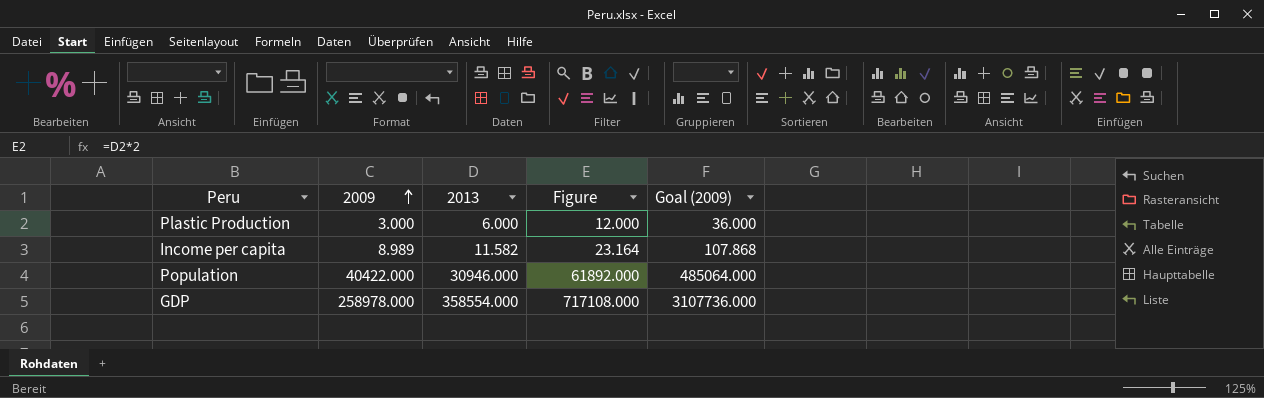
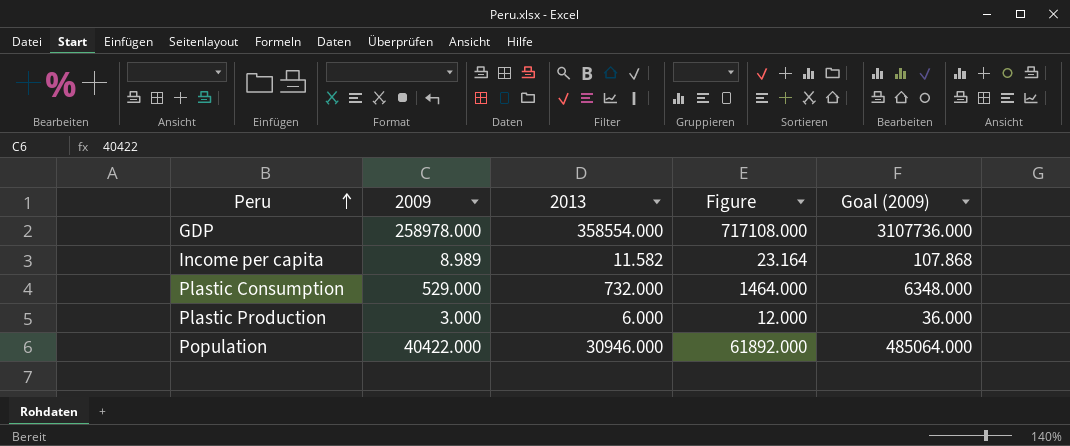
row order: 2009 ascending -> Peru ascending
row Plastic Consumption: none -> 529.000 | 732.000 | 1464.000 | 6348.000

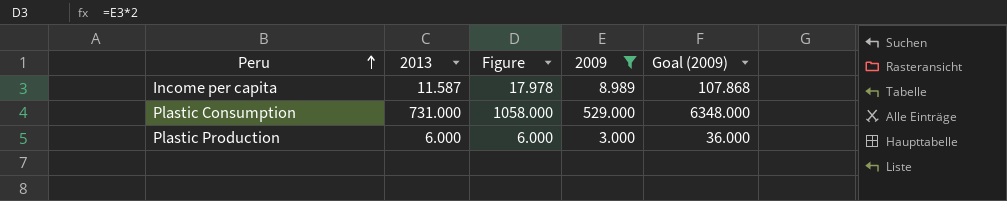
filter: none -> 2009 <= 529.000
column Figure | formula: [2013] * 2 -> [2009] * 2
column 2009 | position: 2 -> 4
Income per capita | 2013: 11.582 -> 11.587
Plastic Consumption | 2013: 732.000 -> 731.000

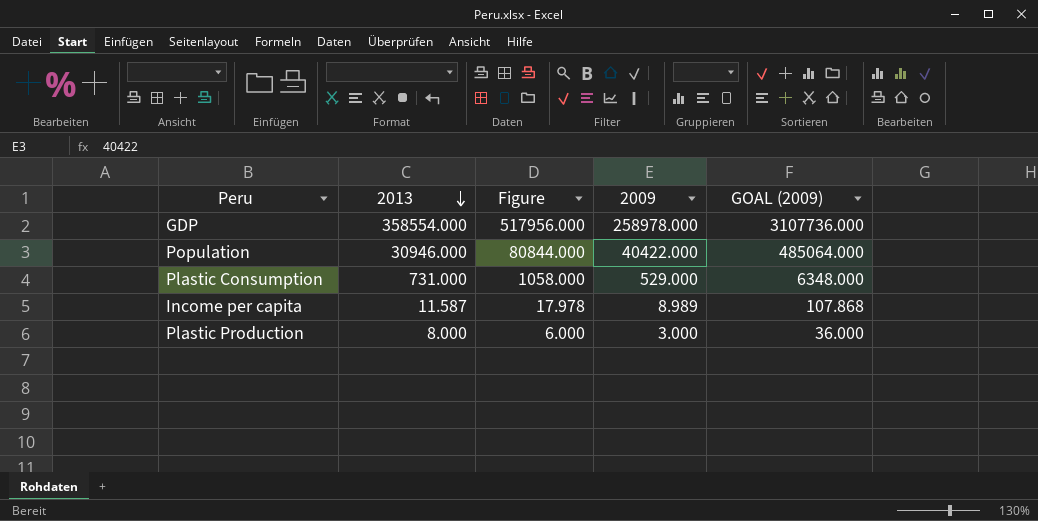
filter: 2009 <= 529.000 -> none
row order: Peru ascending -> 2013 descending
column name: Goal (2009) -> GOAL (2009)
Plastic Production | 2013: 6.000 -> 8.000

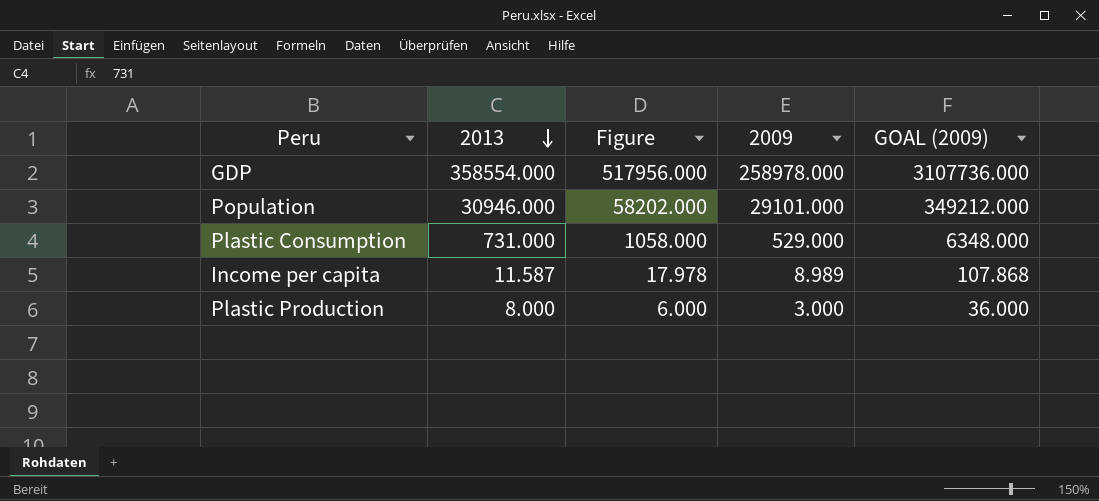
Population | Figure: 80844.000 -> 58202.000
Population | 2009: 40422.000 -> 29101.000
Population | GOAL (2009): 485064.000 -> 349212.000

